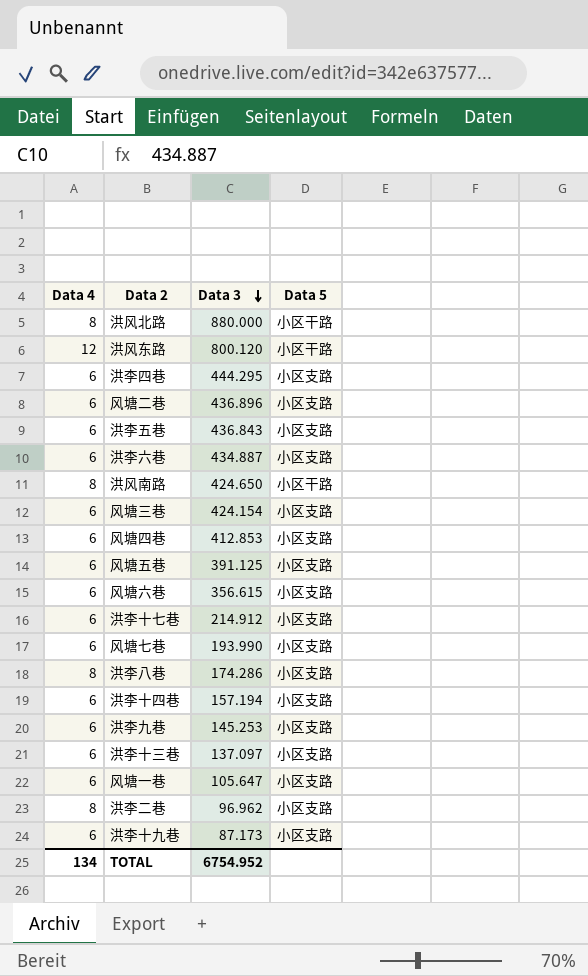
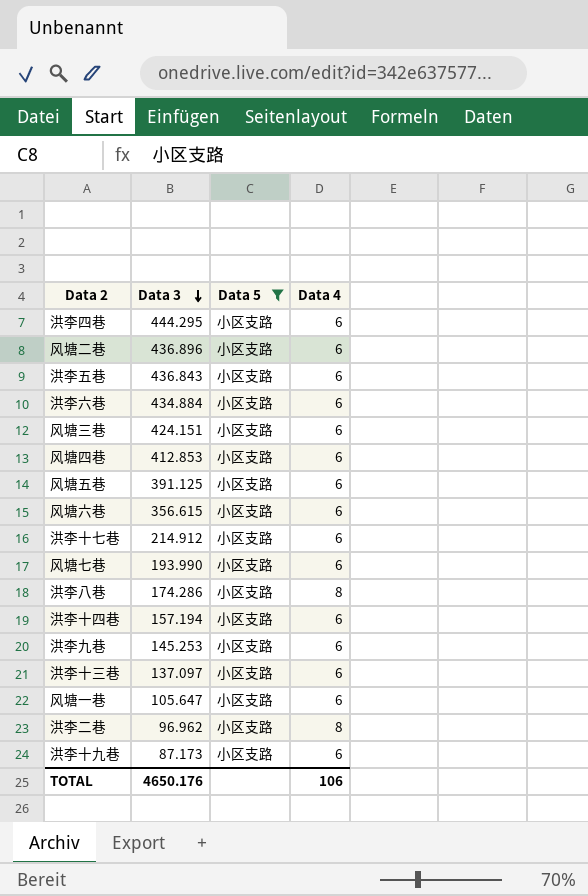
filter: none -> Data 5 = 小区支路
column Data 4 | position: 1 -> 4
洪李六巷 | Data 3: 434.887 -> 434.884
风塘三巷 | Data 3: 424.154 -> 424.151
TOTAL | Data 3: 6754.952 -> 4650.176
TOTAL | Data 4: 134 -> 106

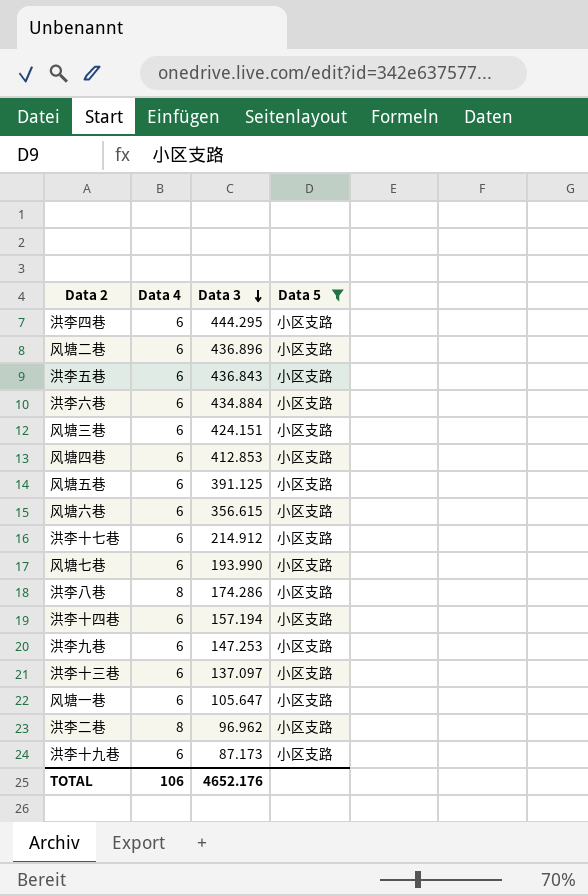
column Data 4 | position: 4 -> 2
洪李九巷 | Data 3: 145.253 -> 147.253
TOTAL | Data 3: 4650.176 -> 4652.176

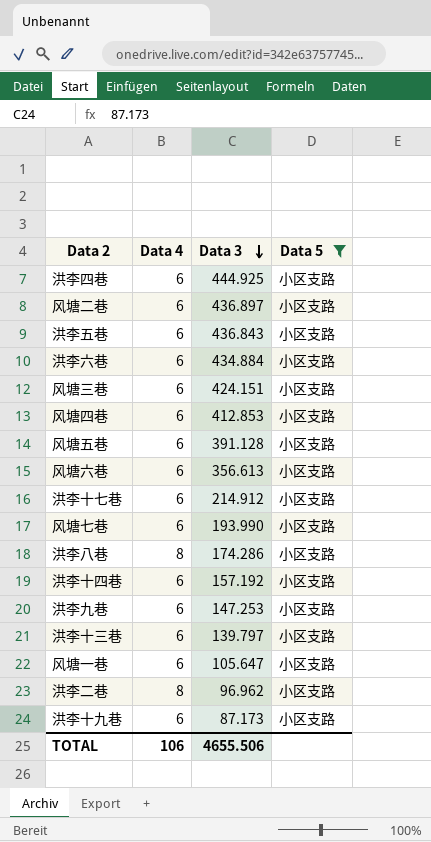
洪李四巷 | Data 3: 444.295 -> 444.925
风塘二巷 | Data 3: 436.896 -> 436.897
风塘五巷 | Data 3: 391.125 -> 391.128
风塘六巷 | Data 3: 356.615 -> 356.613
洪李十四巷 | Data 3: 157.194 -> 157.192
洪李十三巷 | Data 3: 137.097 -> 139.797
TOTAL | Data 3: 4652.176 -> 4655.506

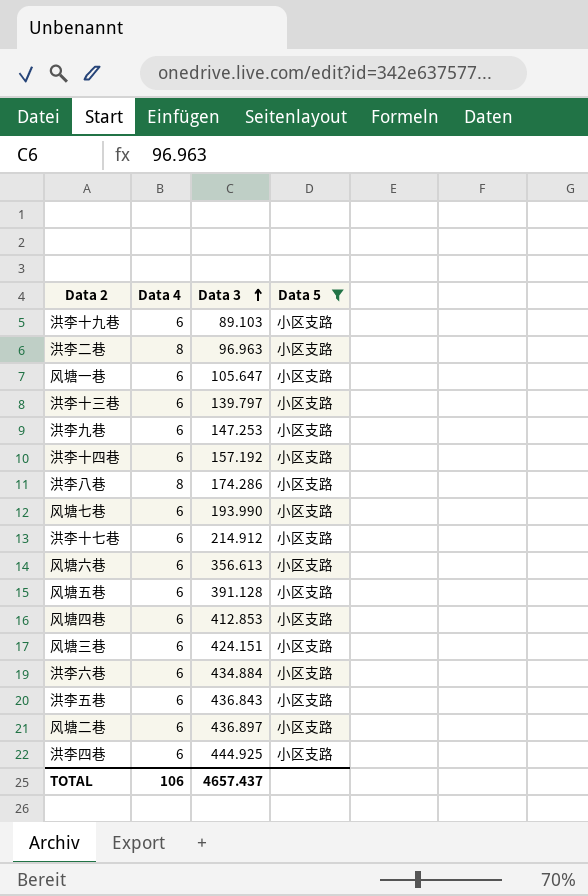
row order: Data 3 descending -> Data 3 ascending
洪李十九巷 | Data 3: 87.173 -> 89.103
洪李二巷 | Data 3: 96.962 -> 96.963
TOTAL | Data 3: 4655.506 -> 4657.437

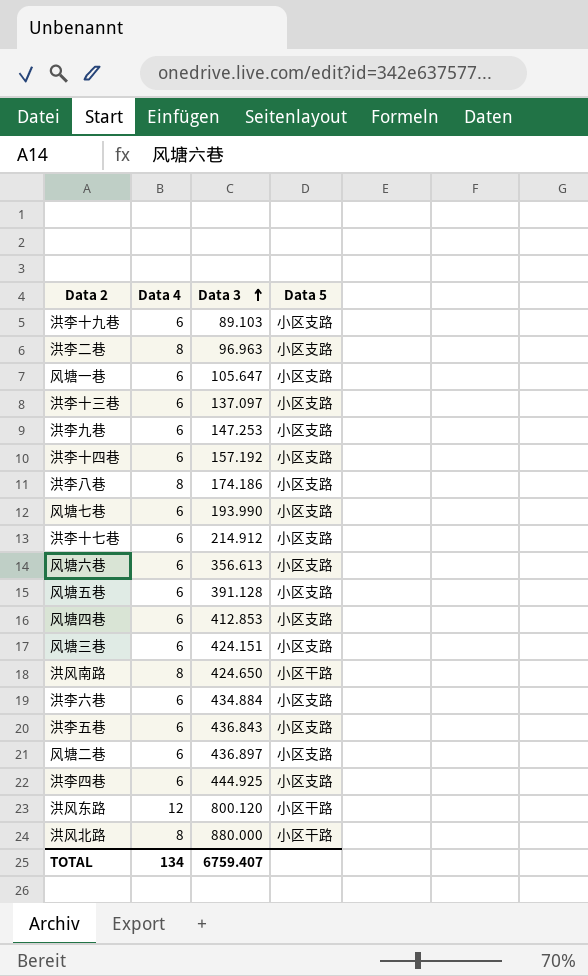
filter: Data 5 = 小区支路 -> none
洪李十三巷 | Data 3: 139.797 -> 137.097
洪李八巷 | Data 3: 174.286 -> 174.186
TOTAL | Data 4: 106 -> 134
TOTAL | Data 3: 4657.437 -> 6759.407

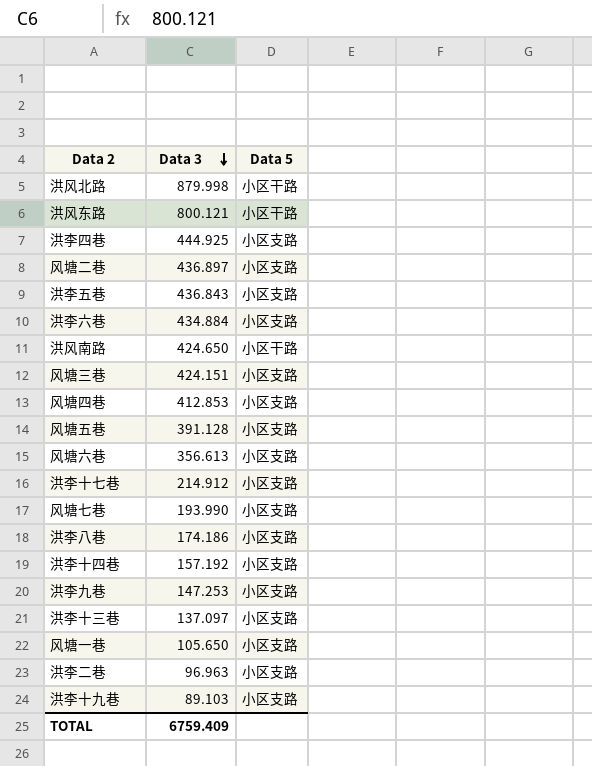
row order: Data 3 ascending -> Data 3 descending
column Data 4 | position: 2 -> none
洪风北路 | Data 3: 880.000 -> 879.998
洪风东路 | Data 3: 800.120 -> 800.121
风塘一巷 | Data 3: 105.647 -> 105.650
TOTAL | Data 3: 6759.407 -> 6759.409

